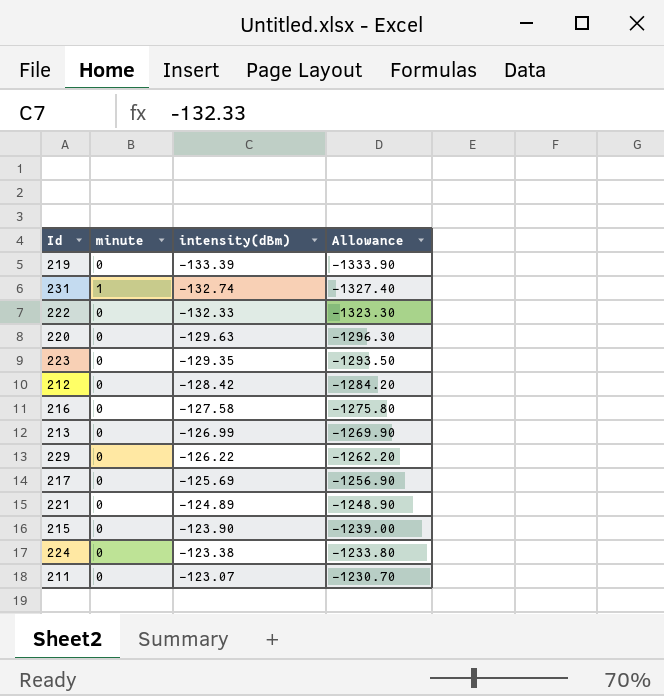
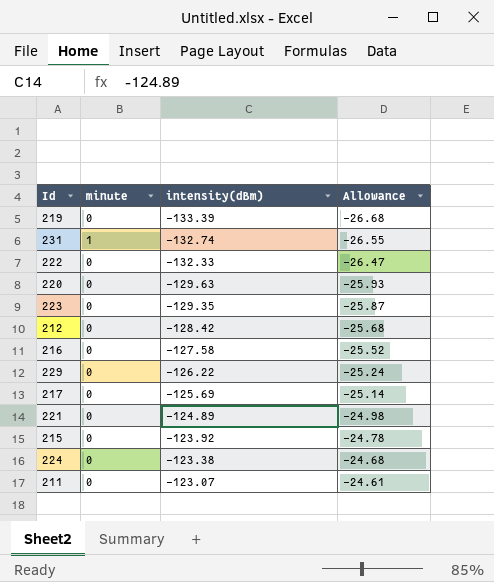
column Allowance | formula: [intensity(dBm)] * 10 -> [intensity(dBm)] * 0.2
row 213: 0 | -126.99 | -1269.90 -> none
215 | intensity(dBm): -123.90 -> -123.92

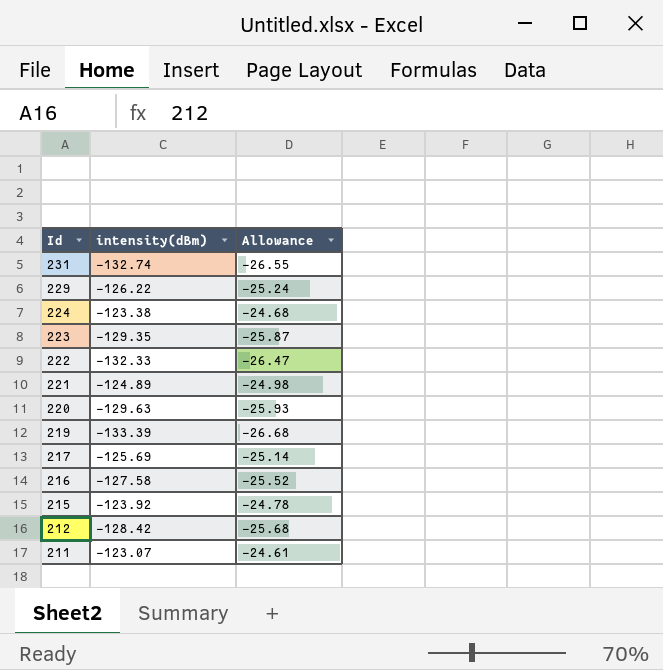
row order: intensity(dBm) ascending -> Id descending
column minute | position: 2 -> none

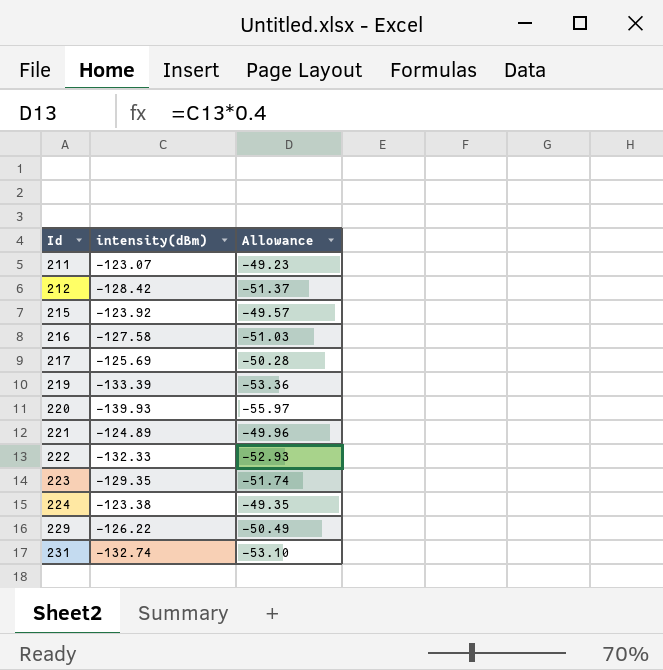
row order: Id descending -> Id ascending
column Allowance | formula: [intensity(dBm)] * 0.2 -> [intensity(dBm)] * 0.4
220 | intensity(dBm): -129.63 -> -139.93

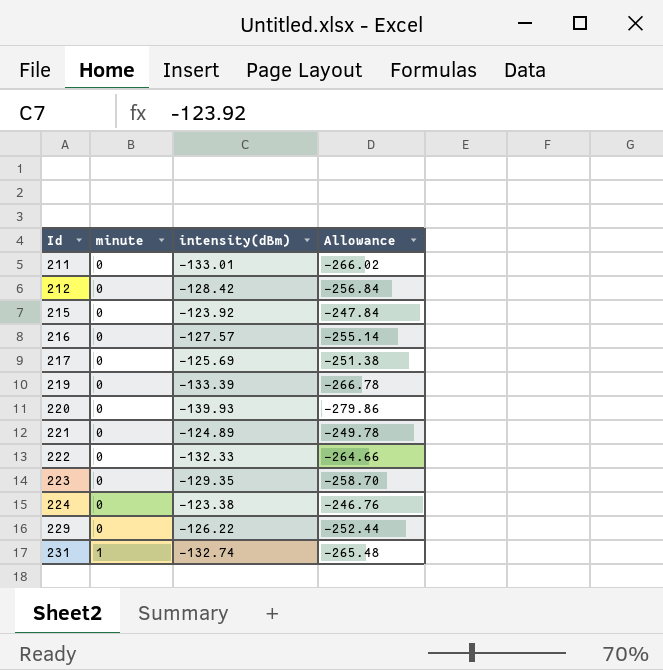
column minute | position: none -> 2
column Allowance | formula: [intensity(dBm)] * 0.4 -> [intensity(dBm)] * 2
211 | intensity(dBm): -123.07 -> -133.01
216 | intensity(dBm): -127.58 -> -127.57

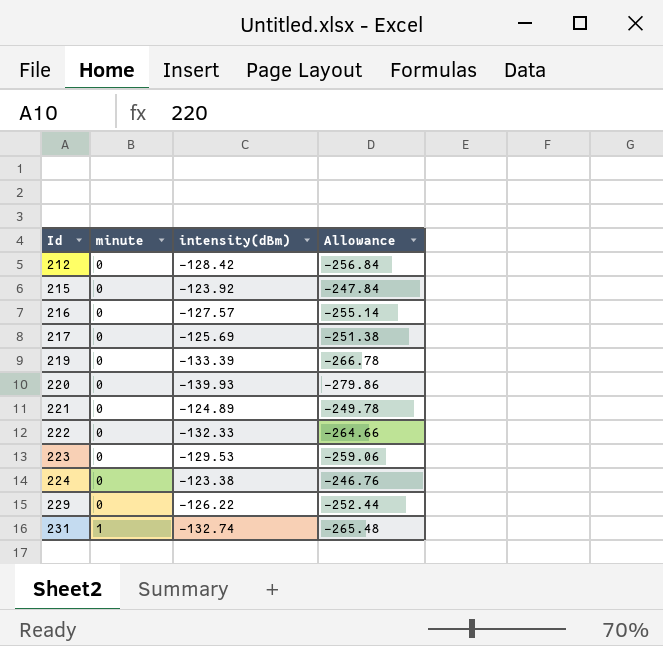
row 211: 0 | -133.01 | -266.02 -> none
223 | intensity(dBm): -129.35 -> -129.53
223 | Allowance: -258.70 -> -259.06

